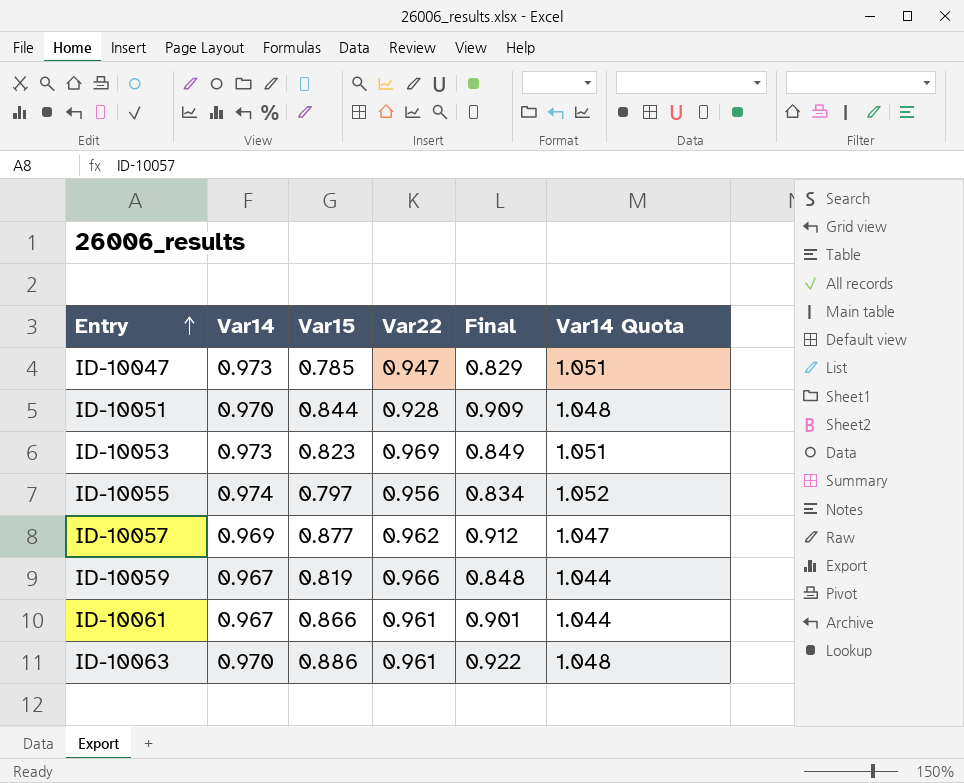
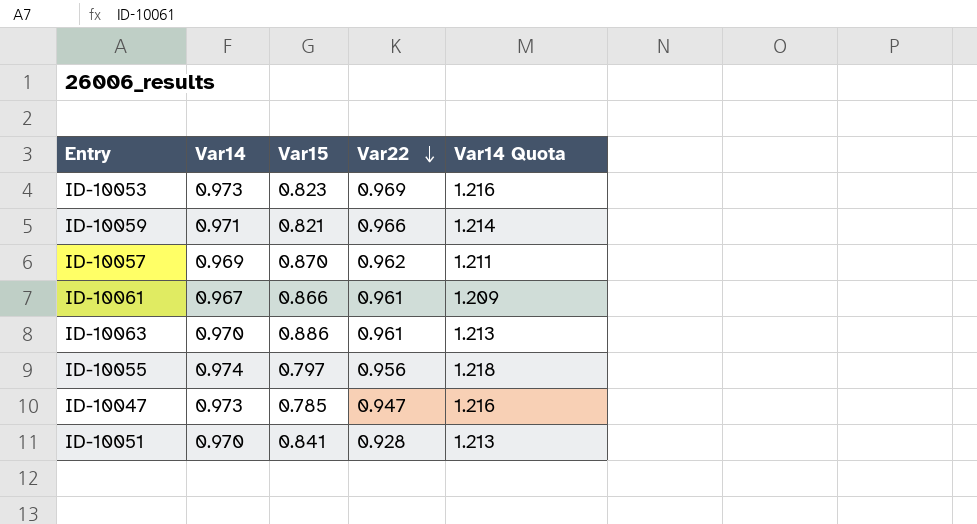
row order: Entry ascending -> Var22 descending
column Final | formula: [Var15] / [Var22] -> none
column Var14 Quota | formula: [Var14] * 1.08 -> [Var14] * 1.25
ID-10059 | Var14: 0.967 -> 0.971
ID-10059 | Var15: 0.819 -> 0.821
ID-10057 | Var15: 0.877 -> 0.870
ID-10051 | Var15: 0.844 -> 0.841

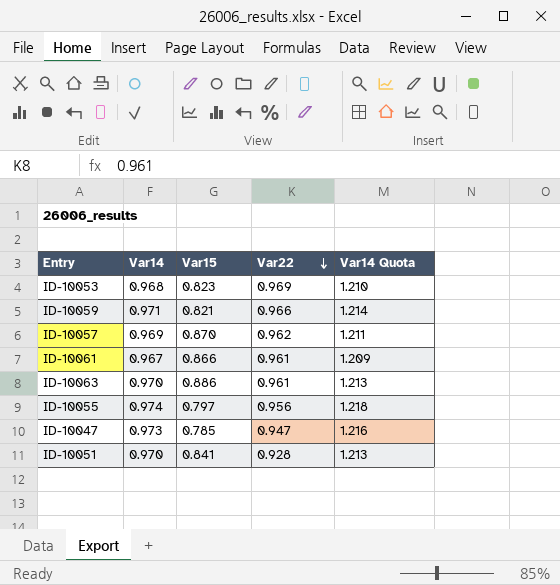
ID-10053 | Var14: 0.973 -> 0.968
ID-10053 | Var14 Quota: 1.216 -> 1.210

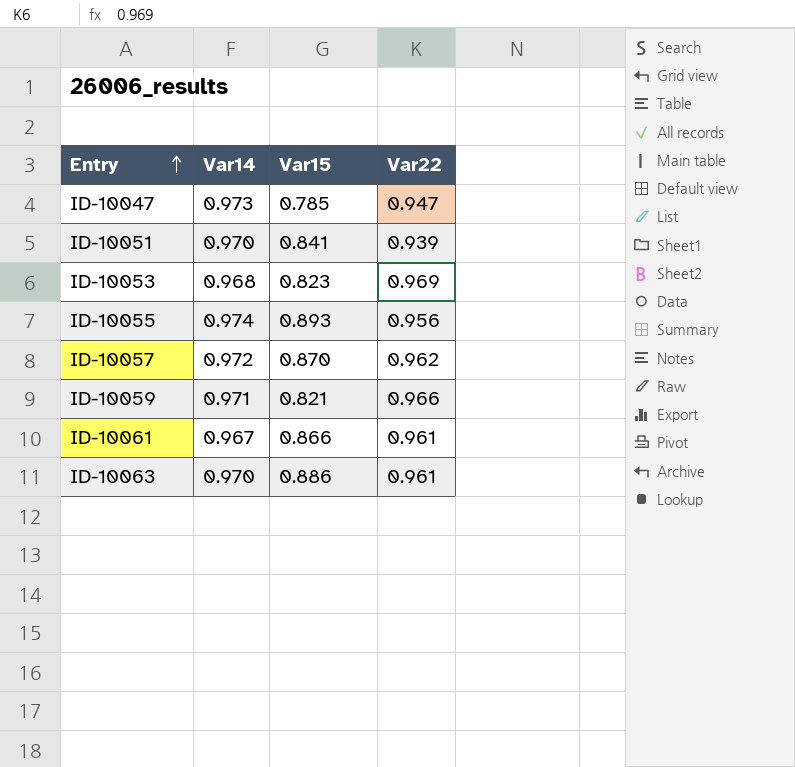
row order: Var22 descending -> Entry ascending
column Var14 Quota | formula: [Var14] * 1.25 -> none
ID-10051 | Var22: 0.928 -> 0.939
ID-10055 | Var15: 0.797 -> 0.893
ID-10057 | Var14: 0.969 -> 0.972

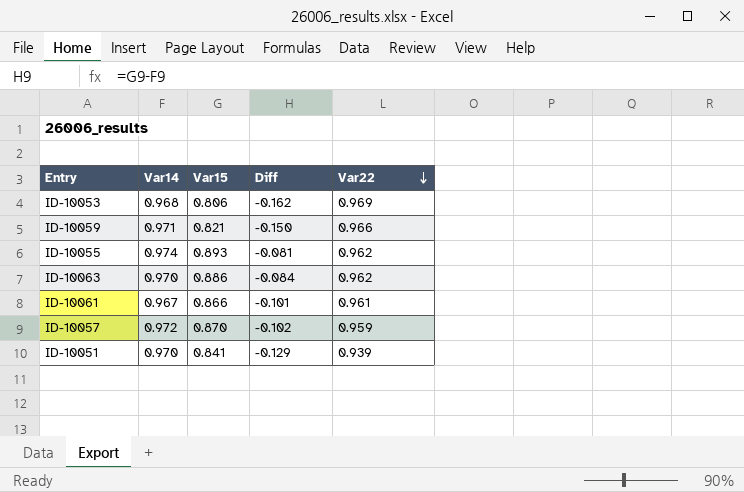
row order: Entry ascending -> Var22 descending
column Diff | formula: none -> [Var15] - [Var14]
row ID-10047: 0.973 | 0.785 | 0.947 -> none
ID-10053 | Var15: 0.823 -> 0.806
ID-10055 | Var22: 0.956 -> 0.962
ID-10063 | Var22: 0.961 -> 0.962
ID-10057 | Var22: 0.962 -> 0.959

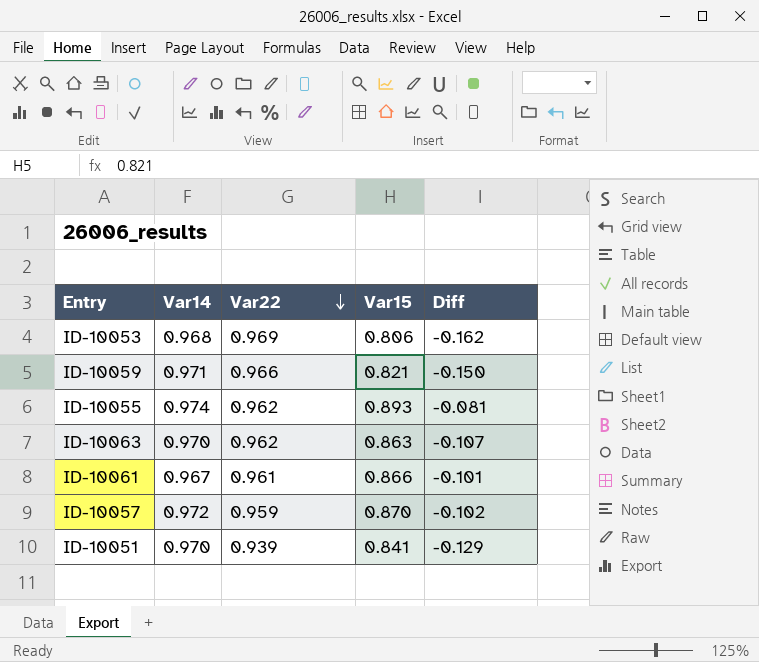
column Var22 | position: 5 -> 3
ID-10063 | Var15: 0.886 -> 0.863
ID-10063 | Diff: -0.084 -> -0.107

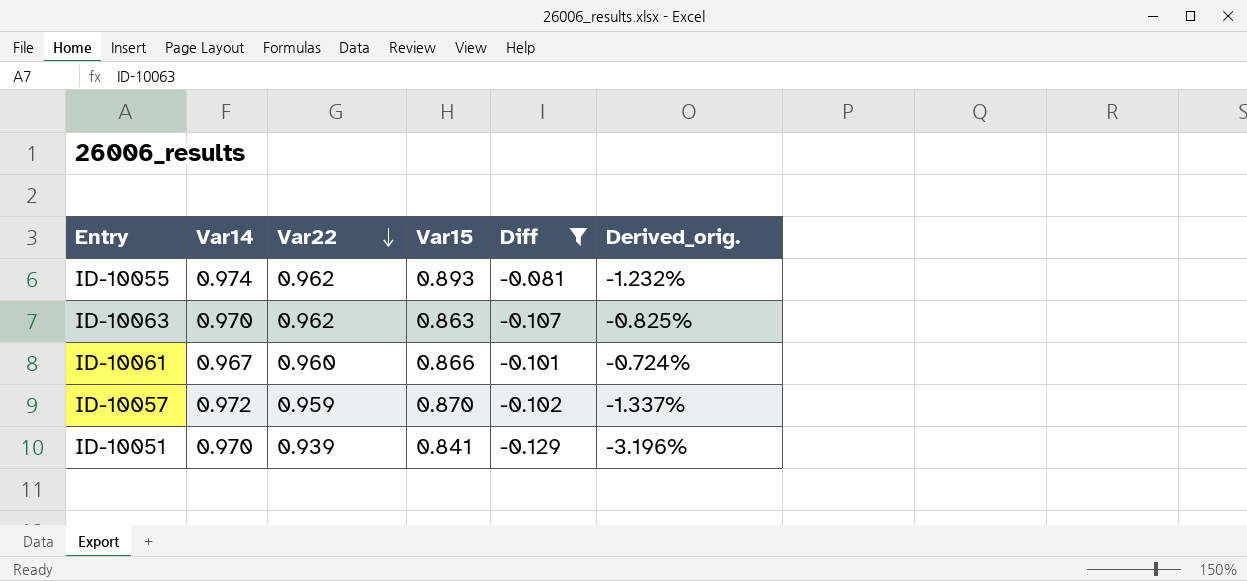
filter: none -> Diff >= -0.129
column Derived_orig. | formula: none -> ([Var22] - [Var14]) / [Var14]
ID-10061 | Var22: 0.961 -> 0.960

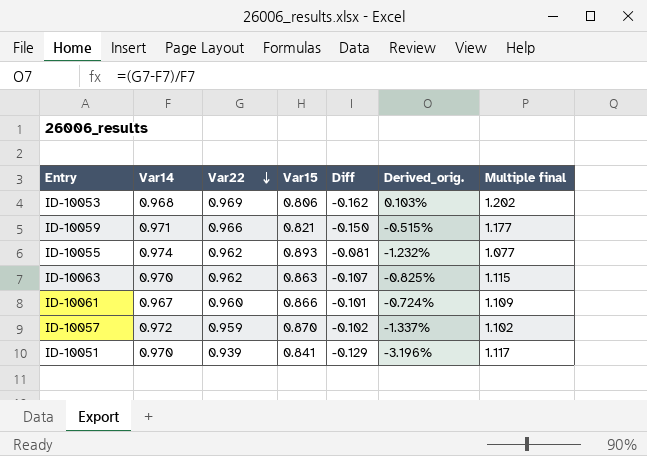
filter: Diff >= -0.129 -> none
column Multiple final | formula: none -> [Var22] / [Var15]

